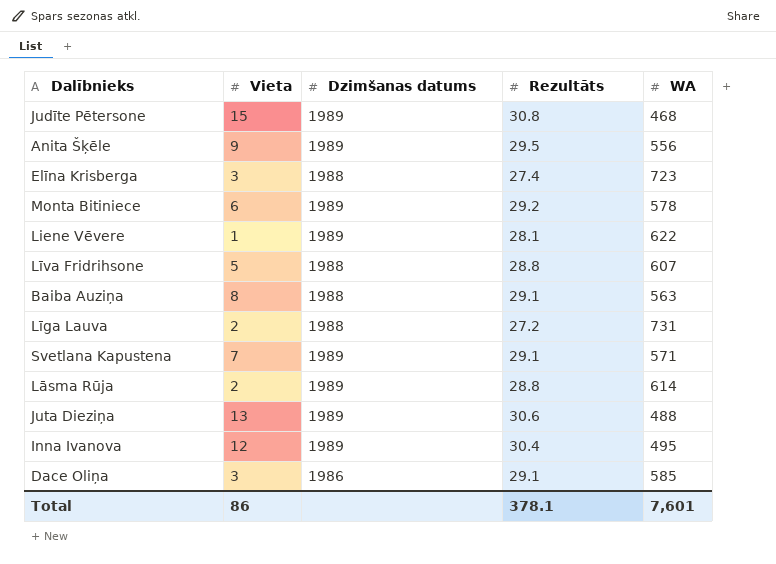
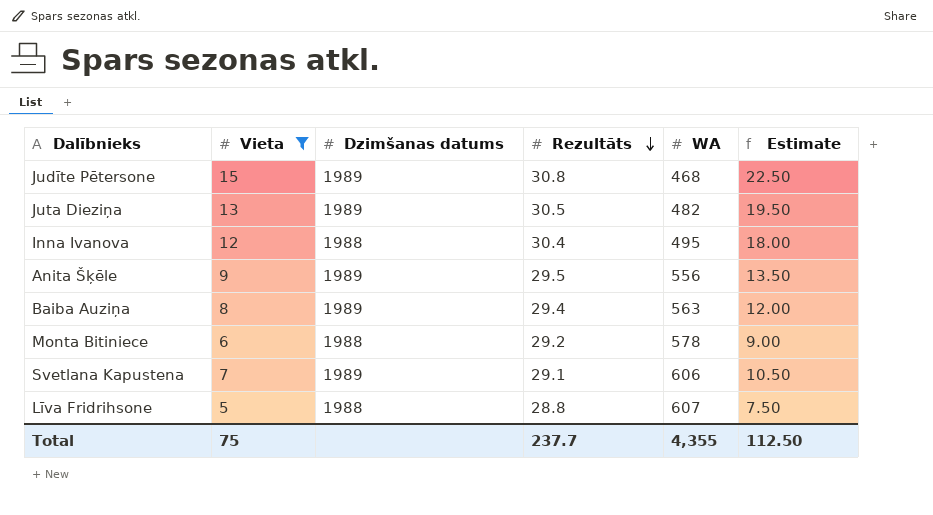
filter: none -> Vieta >= 5
row order: none -> Rezultāts descending
column Estimate | formula: none -> [Vieta] * 1.5
Juta Dieziņa | Rezultāts: 30.6 -> 30.5
Juta Dieziņa | WA: 488 -> 482
Inna Ivanova | Dzimšanas datums: 1989 -> 1988
Baiba Auziņa | Dzimšanas datums: 1988 -> 1989
Baiba Auziņa | Rezultāts: 29.1 -> 29.4
Monta Bitiniece | Dzimšanas datums: 1989 -> 1988
Svetlana Kapustena | WA: 571 -> 606
Total | Vieta: 86 -> 75
Total | Rezultāts: 378.1 -> 237.7
Total | WA: 7,601 -> 4,355

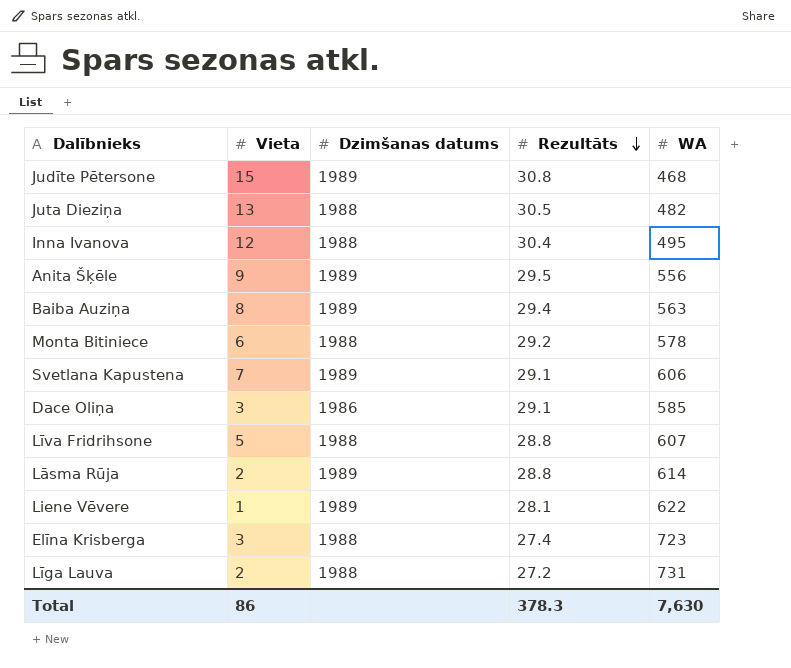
filter: Vieta >= 5 -> none
column Estimate | formula: [Vieta] * 1.5 -> none
Juta Dieziņa | Dzimšanas datums: 1989 -> 1988
Total | Vieta: 75 -> 86
Total | Rezultāts: 237.7 -> 378.3
Total | WA: 4,355 -> 7,630

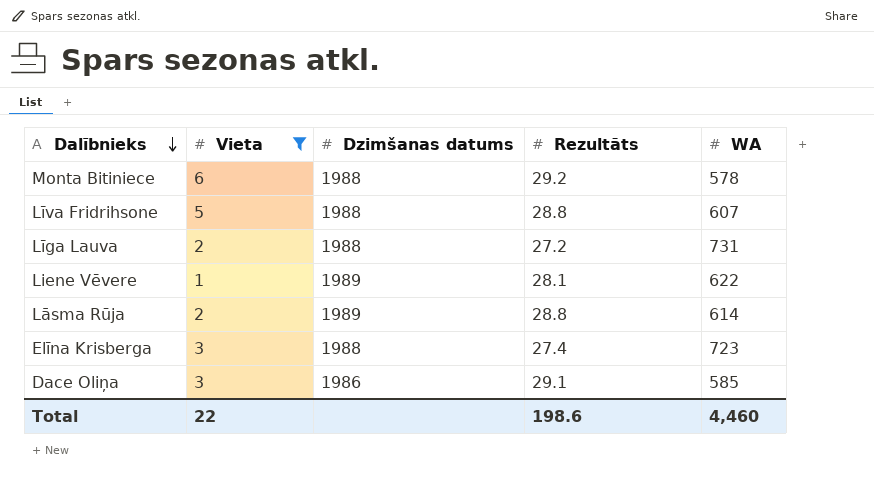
filter: none -> Vieta <= 6
row order: Rezultāts descending -> Dalībnieks descending
Total | Vieta: 86 -> 22
Total | Rezultāts: 378.3 -> 198.6
Total | WA: 7,630 -> 4,460

